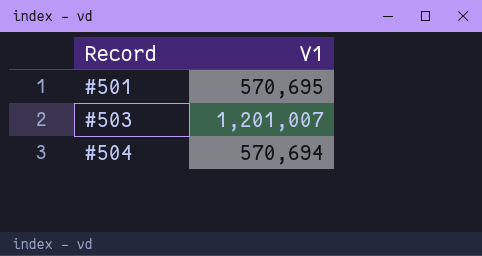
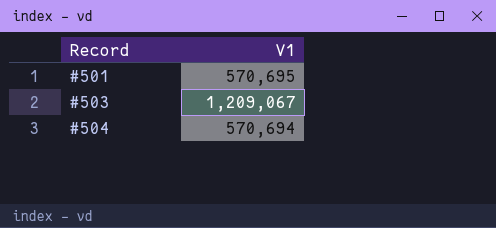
#503 | V1: 1,201,007 -> 1,209,067

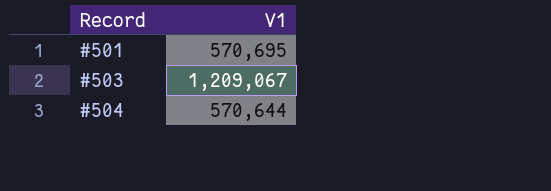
#504 | V1: 570,694 -> 570,644

